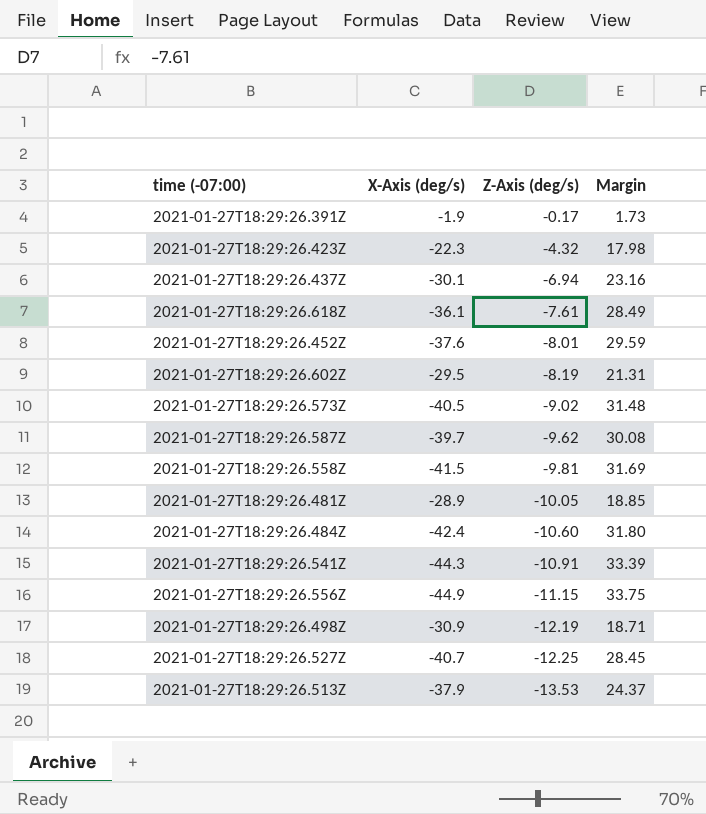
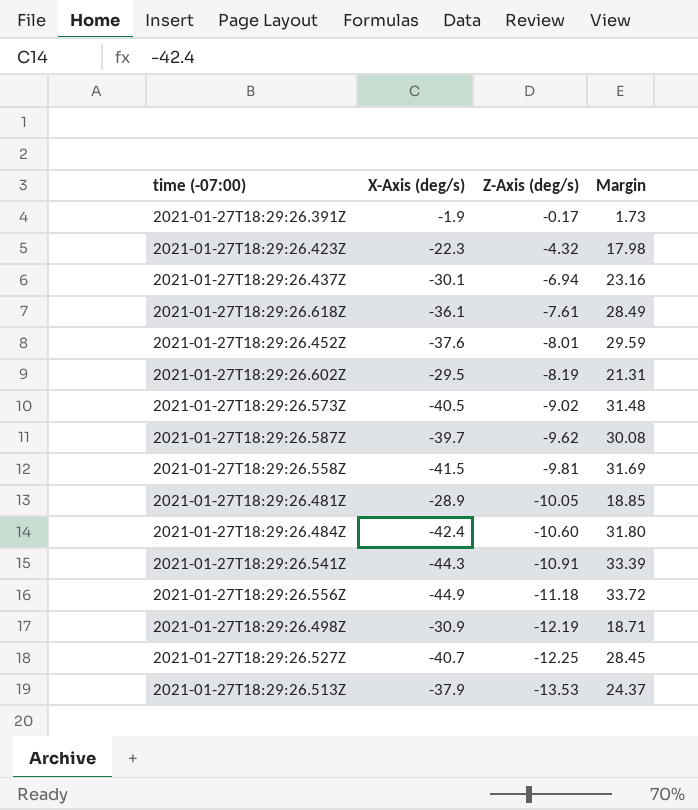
2021-01-27T18:29:26.556Z | Z-Axis (deg/s): -11.15 -> -11.18
2021-01-27T18:29:26.556Z | Margin: 33.75 -> 33.72

